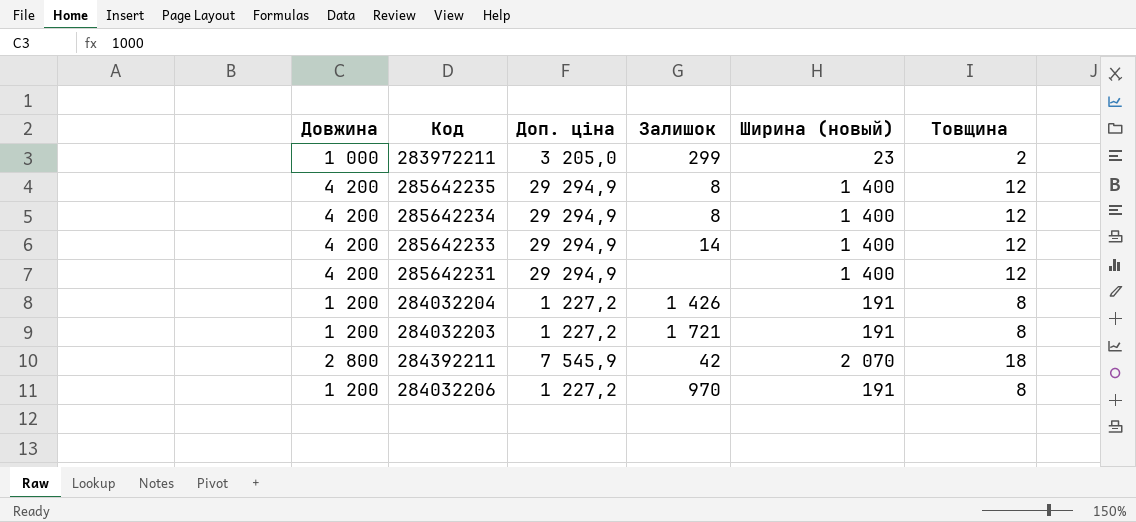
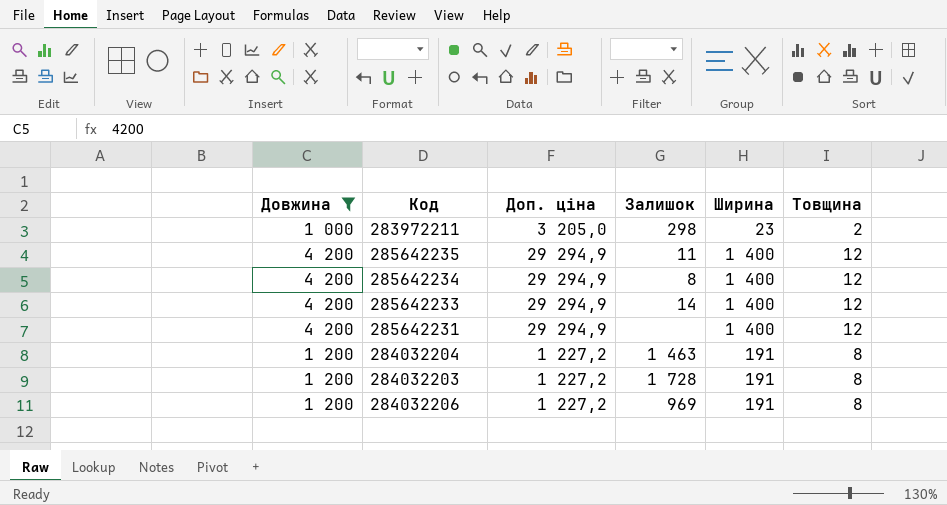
filter: none -> Довжина != 2 800
column name: Ширина (новый) -> Ширина
283972211 | Залишок: 299 -> 298
285642235 | Залишок: 8 -> 11
284032204 | Залишок: 1 426 -> 1 463
284032203 | Залишок: 1 721 -> 1 728
284032206 | Залишок: 970 -> 969

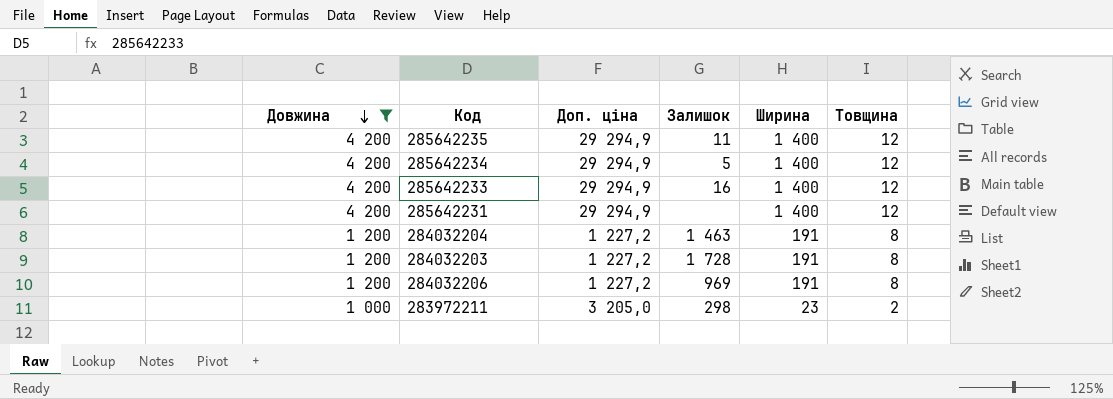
row order: none -> Довжина descending
285642234 | Залишок: 8 -> 5
285642233 | Залишок: 14 -> 16

